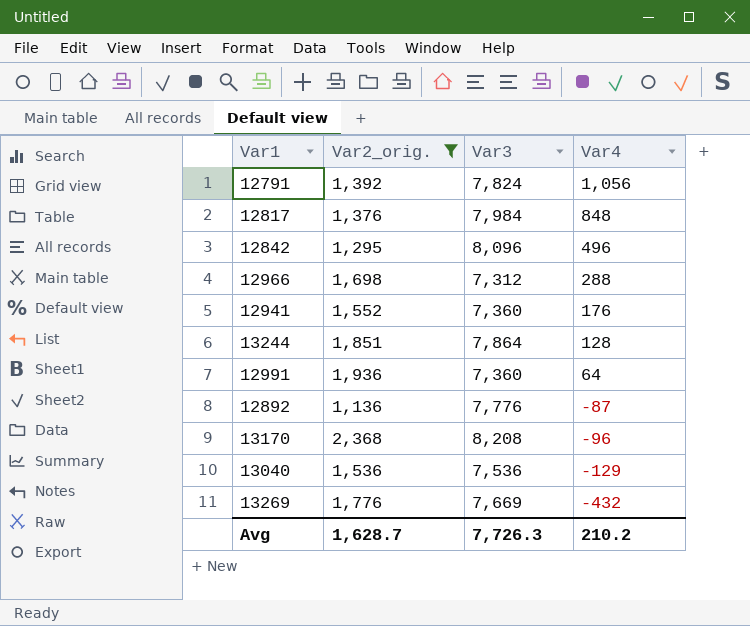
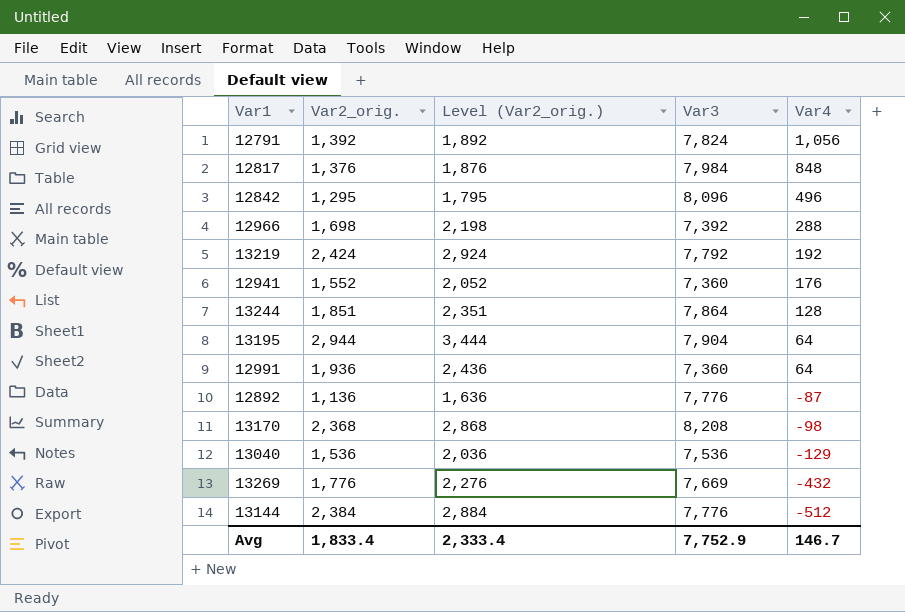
filter: Var2_orig. <= 2,368 -> none
column Level (Var2_orig.) | formula: none -> [Var2_orig.] + 500
12966 | Var3: 7,312 -> 7,392
13170 | Var4: -96 -> -98
Avg | Var2_orig.: 1,628.7 -> 1,833.4
Avg | Var3: 7,726.3 -> 7,752.9
Avg | Var4: 210.2 -> 146.7

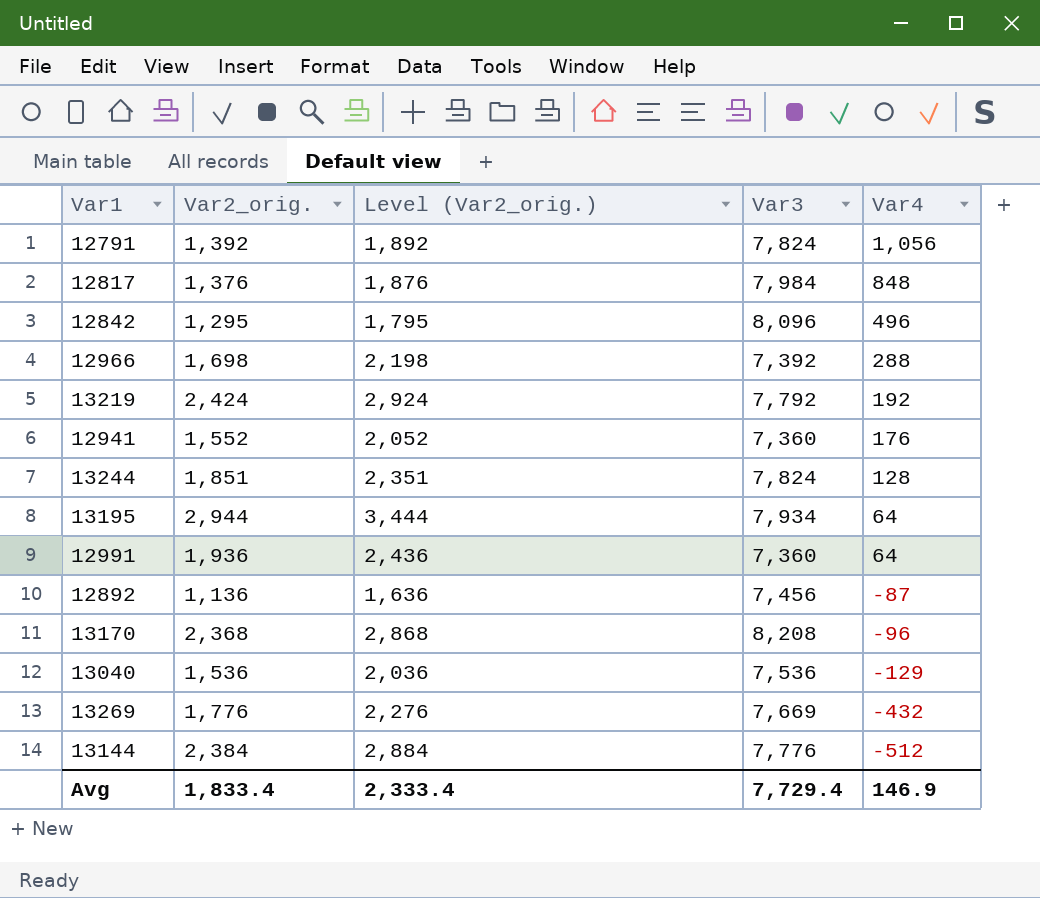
13244 | Var3: 7,864 -> 7,824
13195 | Var3: 7,904 -> 7,934
12892 | Var3: 7,776 -> 7,456
13170 | Var4: -98 -> -96
Avg | Var3: 7,752.9 -> 7,729.4
Avg | Var4: 146.7 -> 146.9

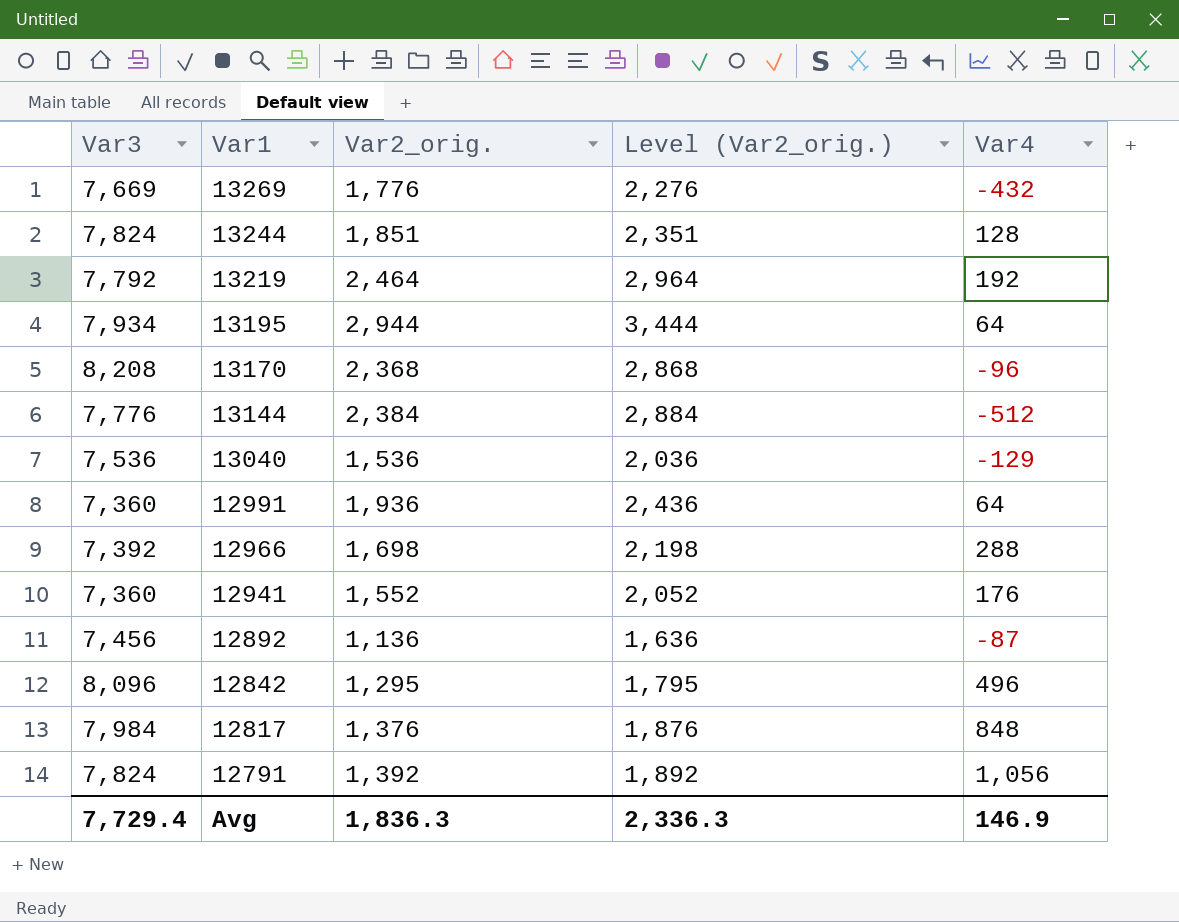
row order: Var4 descending -> Var1 descending
column Var3 | position: 4 -> 1
13219 | Var2_orig.: 2,424 -> 2,464
13219 | Level (Var2_orig.): 2,924 -> 2,964
Avg | Var2_orig.: 1,833.4 -> 1,836.3
Avg | Level (Var2_orig.): 2,333.4 -> 2,336.3

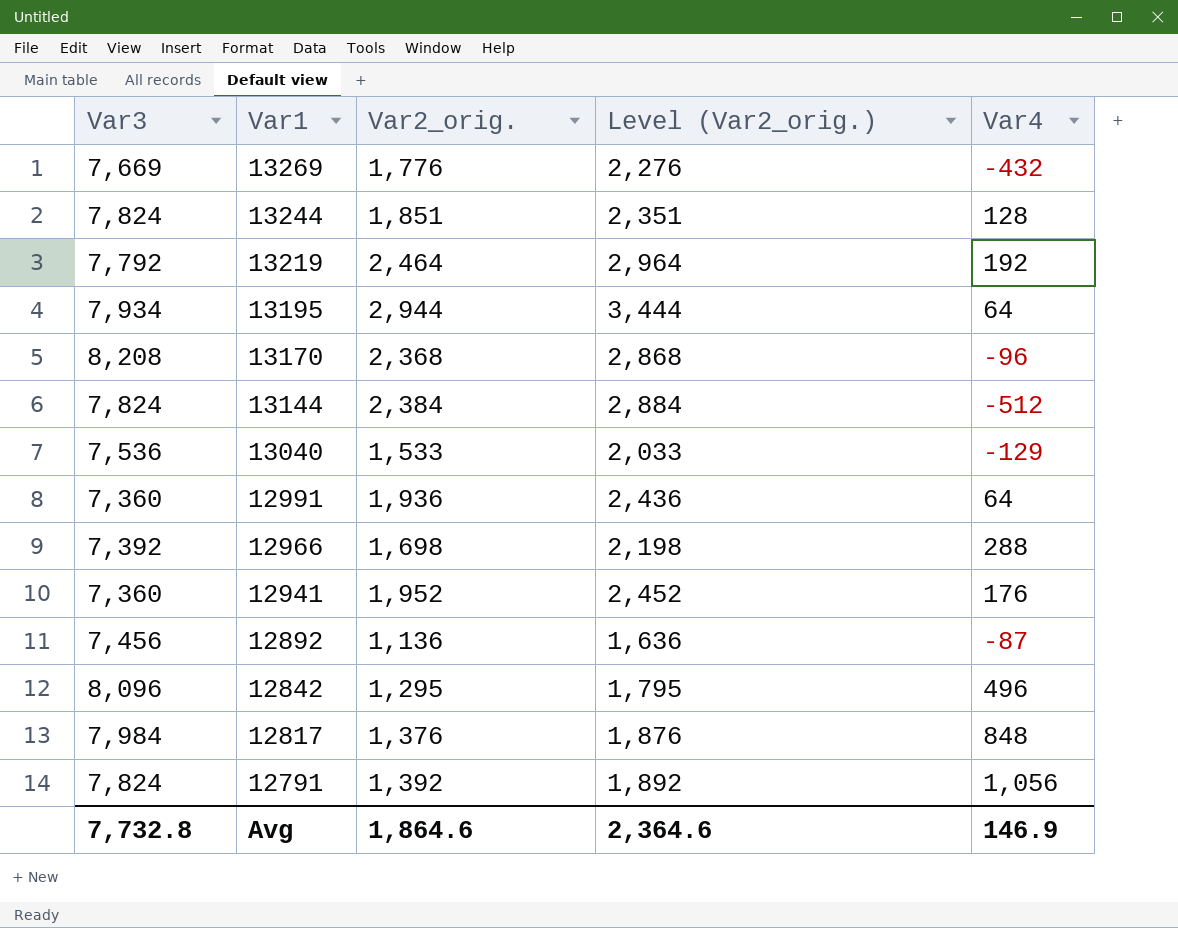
13144 | Var3: 7,776 -> 7,824
13040 | Var2_orig.: 1,536 -> 1,533
13040 | Level (Var2_orig.): 2,036 -> 2,033
12941 | Var2_orig.: 1,552 -> 1,952
12941 | Level (Var2_orig.): 2,052 -> 2,452
Avg | Var3: 7,729.4 -> 7,732.8
Avg | Var2_orig.: 1,836.3 -> 1,864.6
Avg | Level (Var2_orig.): 2,336.3 -> 2,364.6

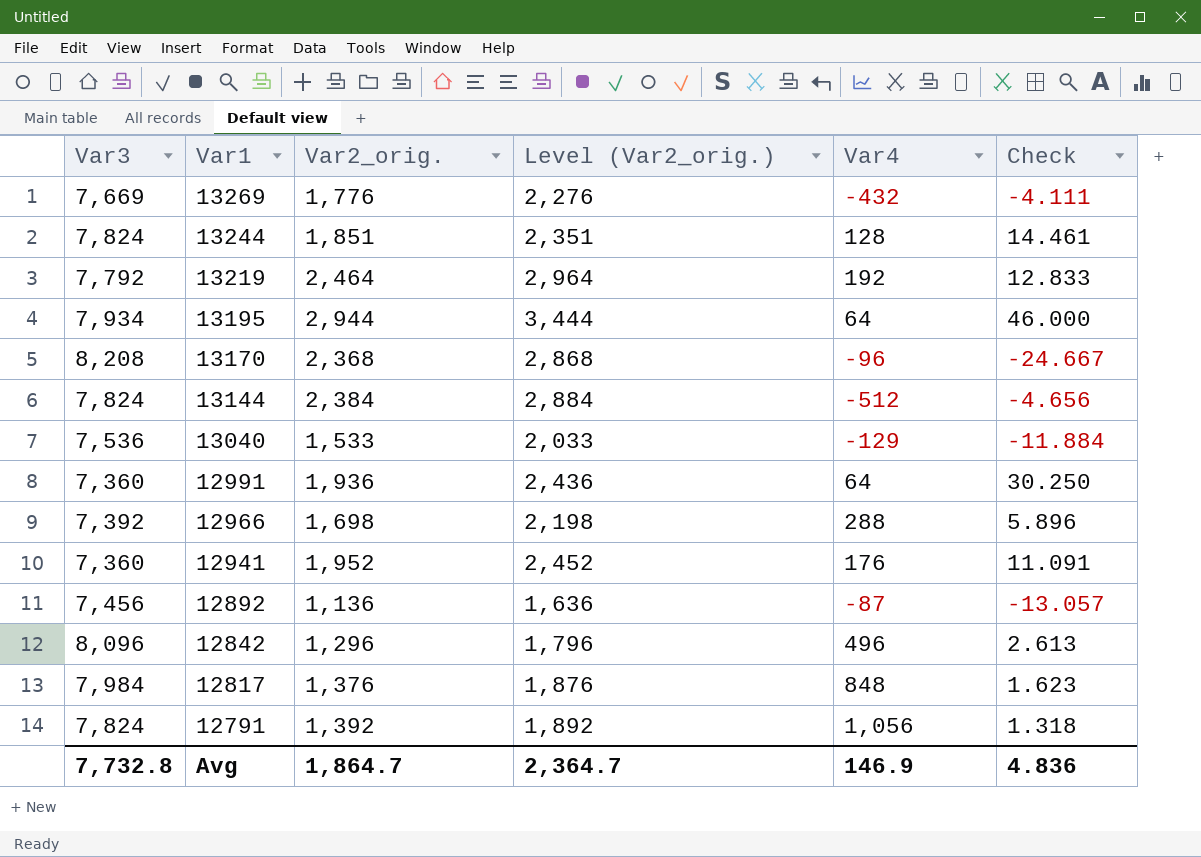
column Check | formula: none -> [Var2_orig.] / [Var4]
12842 | Var2_orig.: 1,295 -> 1,296
12842 | Level (Var2_orig.): 1,795 -> 1,796
Avg | Var2_orig.: 1,864.6 -> 1,864.7
Avg | Level (Var2_orig.): 2,364.6 -> 2,364.7

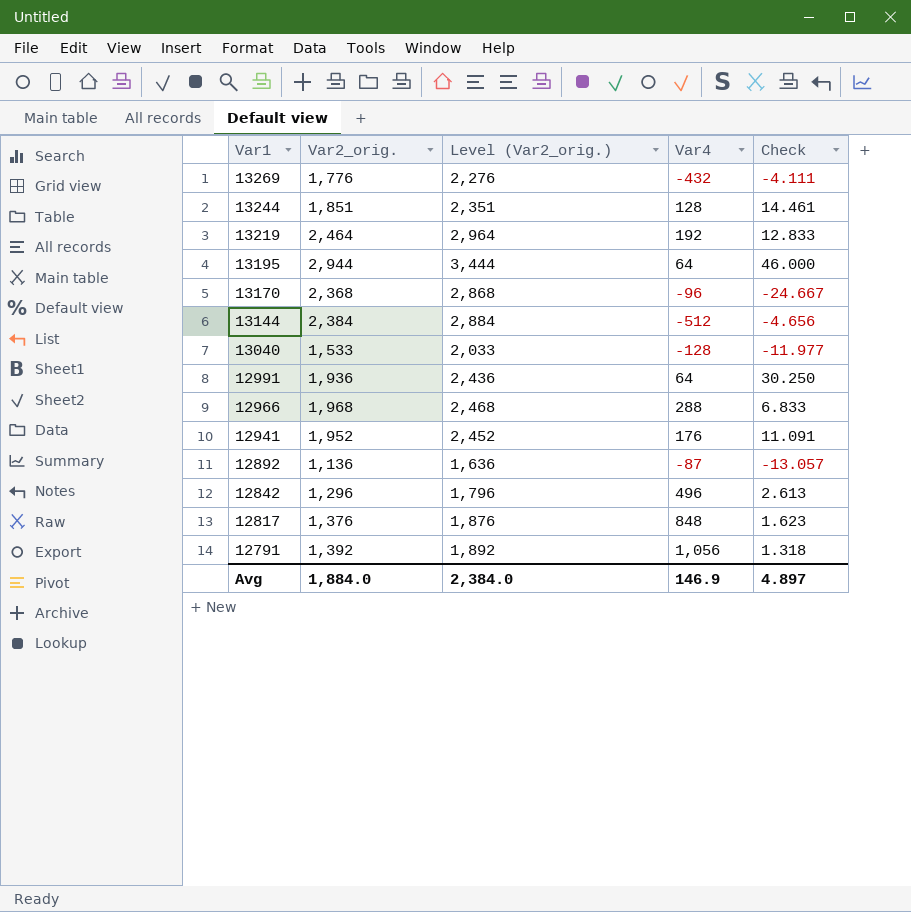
column Var3 | position: 1 -> none
13040 | Var4: -129 -> -128
13040 | Check: -11.884 -> -11.977
12966 | Var2_orig.: 1,698 -> 1,968
12966 | Level (Var2_orig.): 2,198 -> 2,468
12966 | Check: 5.896 -> 6.833
Avg | Var2_orig.: 1,864.7 -> 1,884.0
Avg | Level (Var2_orig.): 2,364.7 -> 2,384.0
Avg | Check: 4.836 -> 4.897

